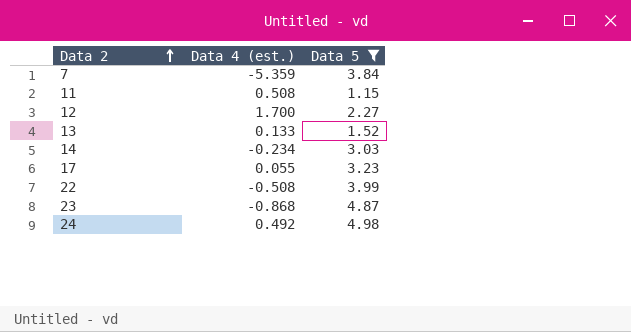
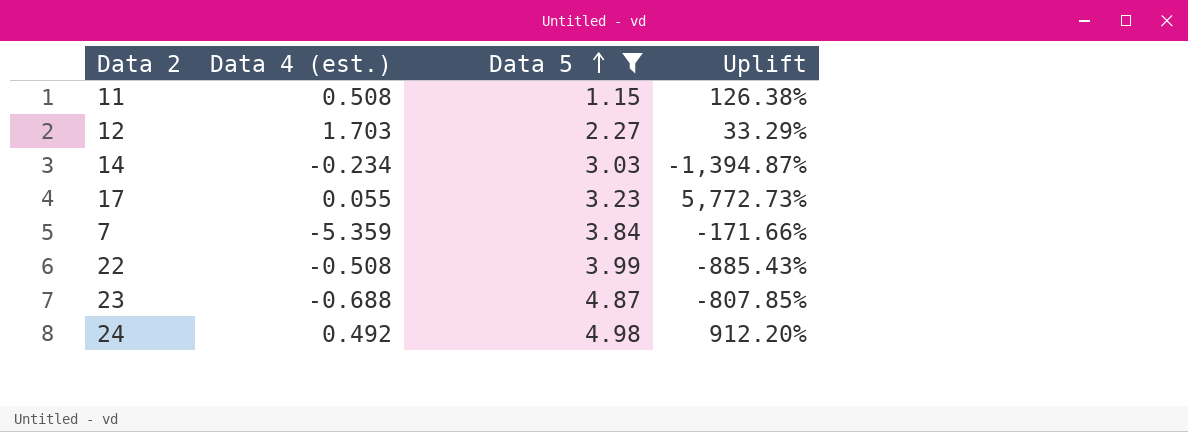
row order: Data 2 ascending -> Data 5 ascending
column Uplift | formula: none -> ([Data 5] - [Data 4 (est.)]) / [Data 4 (est.)]
row 13: 0.133 | 1.52 -> none
12 | Data 4 (est.): 1.700 -> 1.703
23 | Data 4 (est.): -0.868 -> -0.688

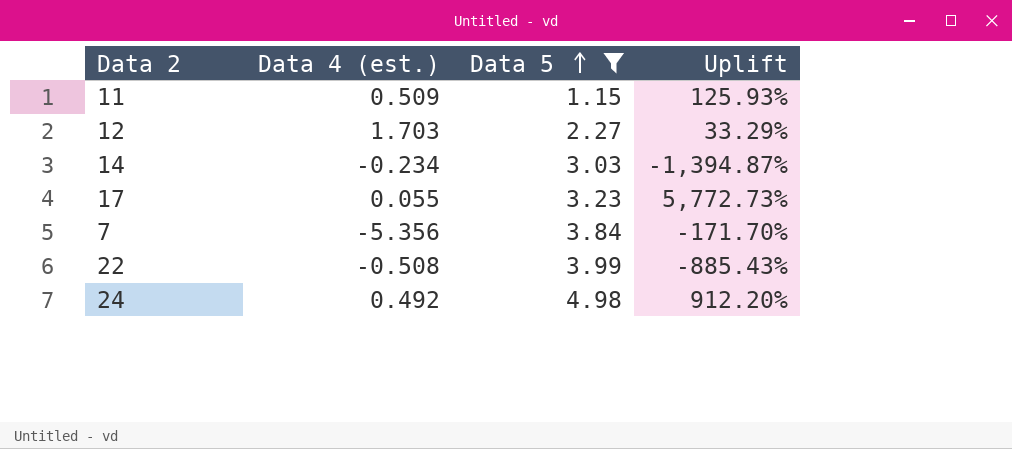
row 23: -0.688 | 4.87 | -807.85% -> none
11 | Data 4 (est.): 0.508 -> 0.509
11 | Uplift: 126.38% -> 125.93%
7 | Data 4 (est.): -5.359 -> -5.356
7 | Uplift: -171.66% -> -171.70%

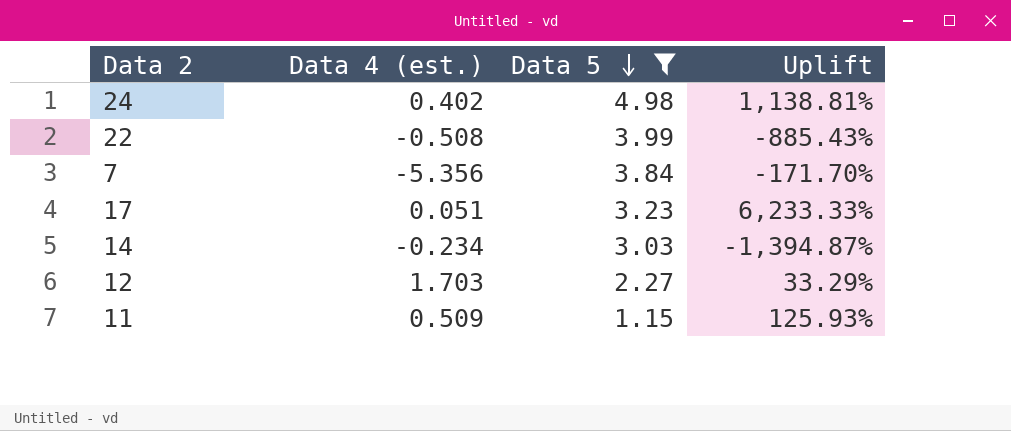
row order: Data 5 ascending -> Data 5 descending
24 | Data 4 (est.): 0.492 -> 0.402
24 | Uplift: 912.20% -> 1,138.81%
17 | Data 4 (est.): 0.055 -> 0.051
17 | Uplift: 5,772.73% -> 6,233.33%

